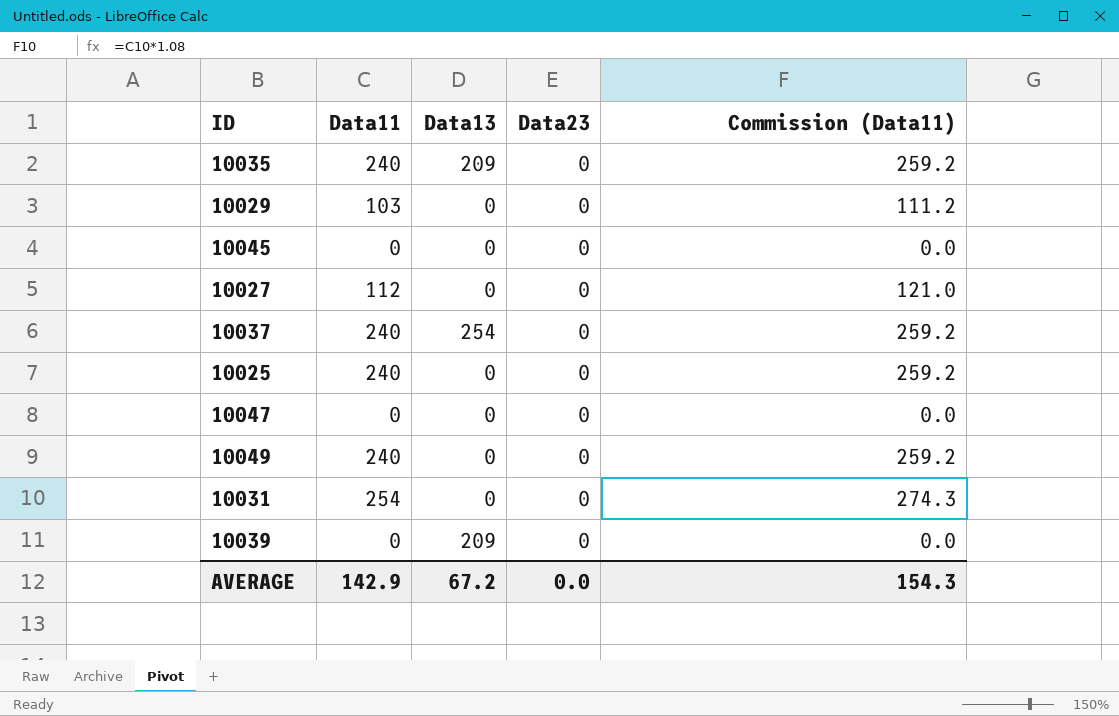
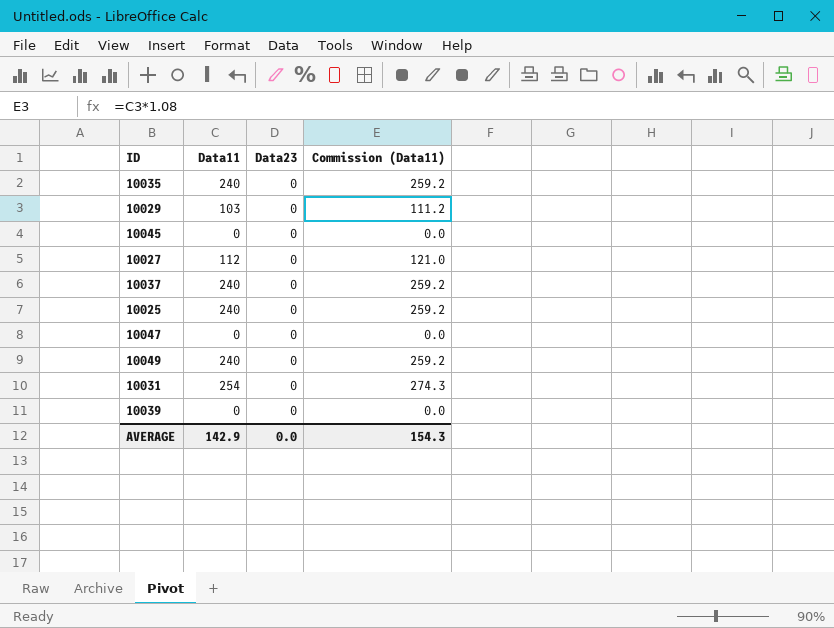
column Data13 | position: 3 -> none

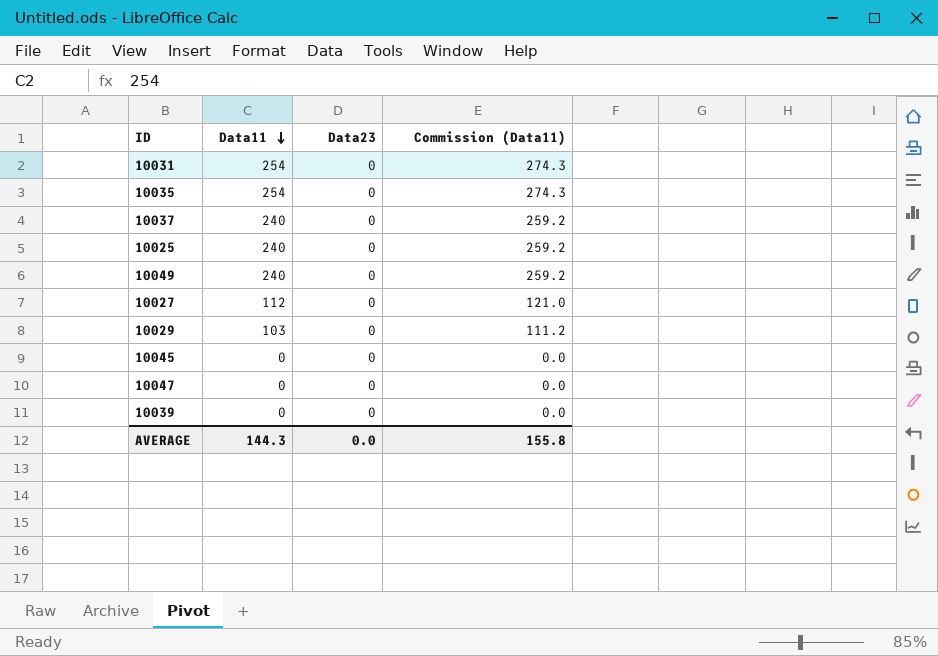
row order: none -> Data11 descending
10035 | Data11: 240 -> 254
10035 | Commission (Data11): 259.2 -> 274.3
AVERAGE | Data11: 142.9 -> 144.3
AVERAGE | Commission (Data11): 154.3 -> 155.8

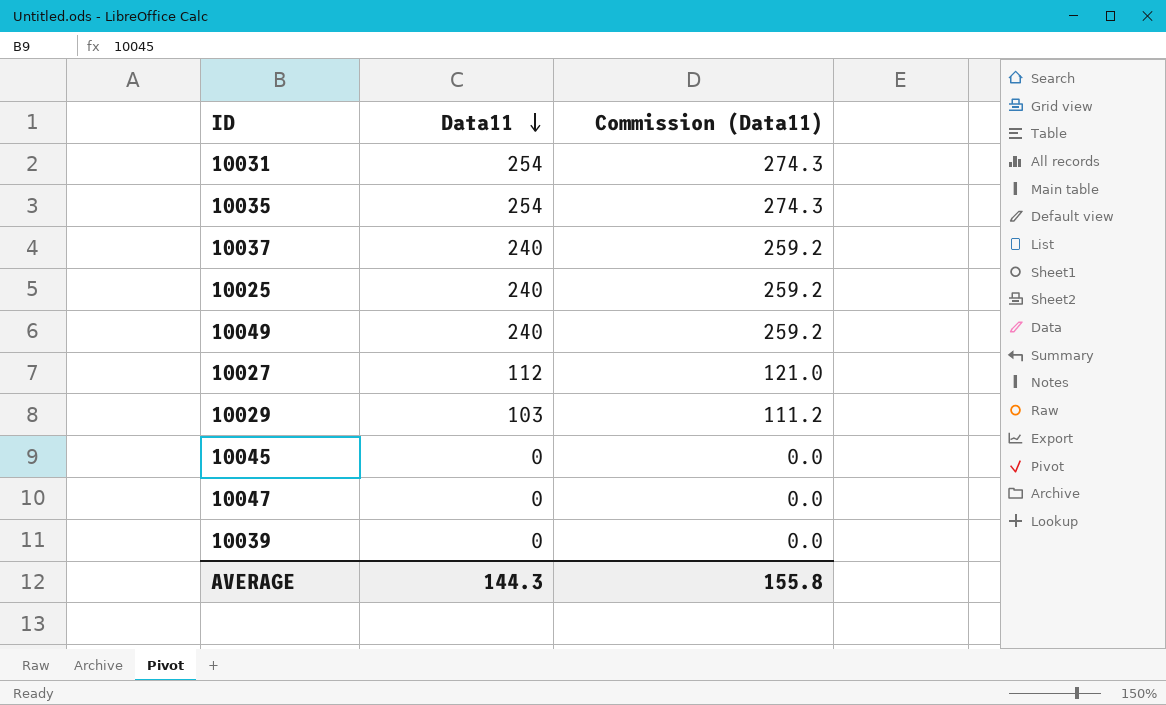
column Data23 | position: 3 -> none

